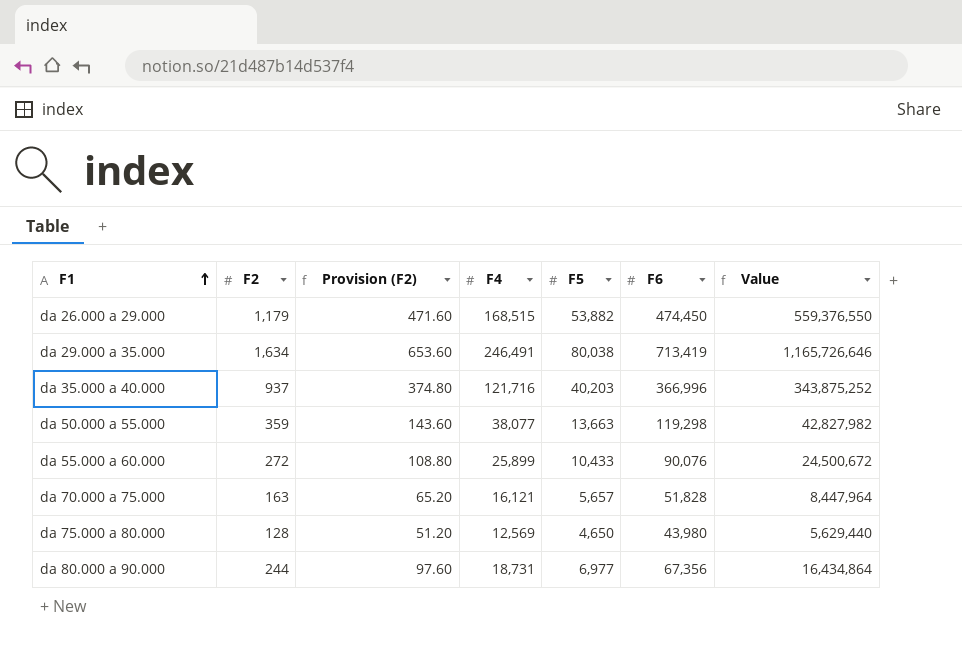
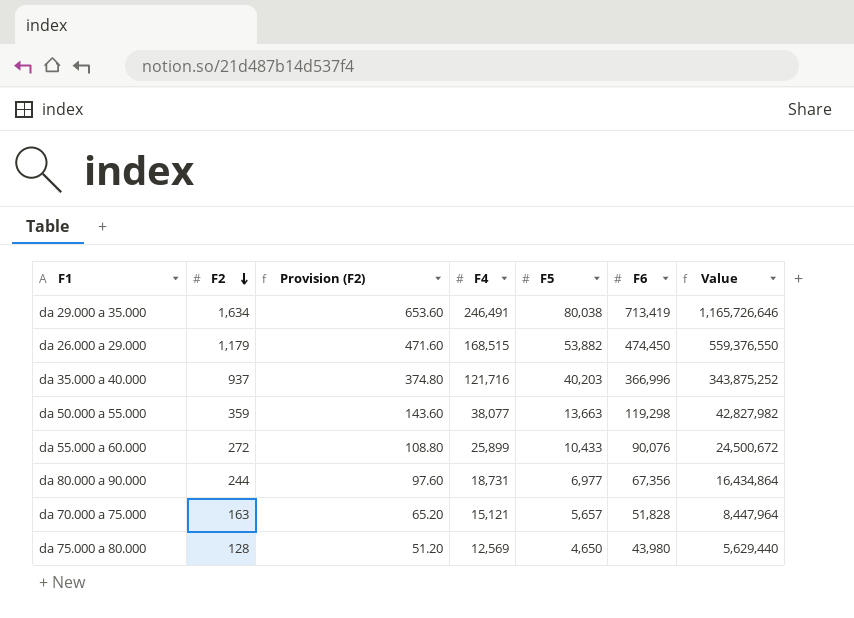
row order: F1 ascending -> F2 descending
da 70.000 a 75.000 | F4: 16,121 -> 15,121

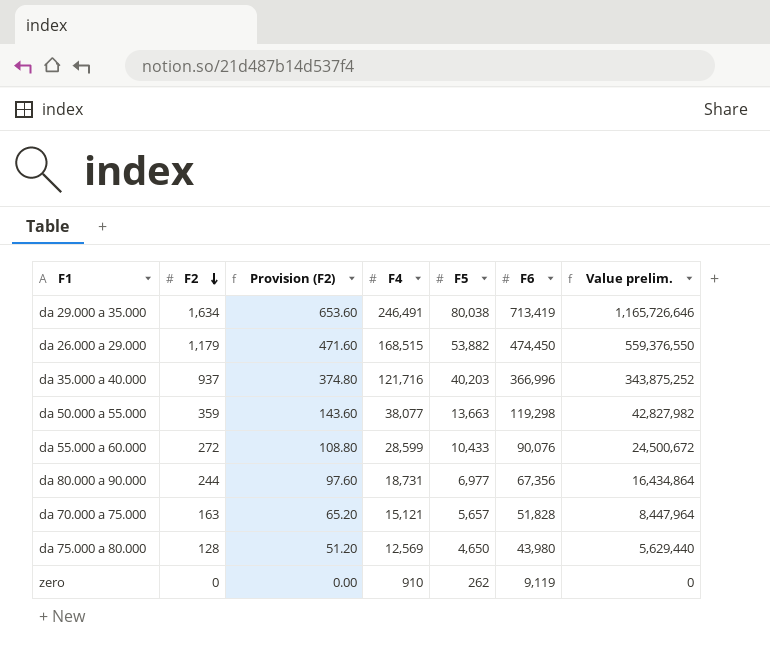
column name: Value -> Value prelim.
da 55.000 a 60.000 | F4: 25,899 -> 28,599
row zero: none -> 0 | 0.00 | 910 | 262 | 9,119 | 0

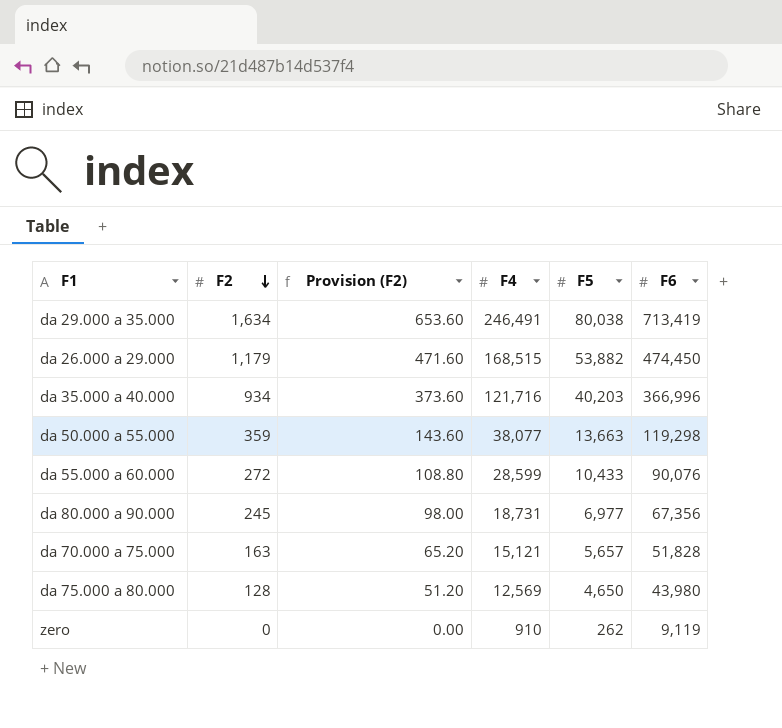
column Value prelim. | formula: [F2] * [F6] -> none
da 35.000 a 40.000 | F2: 937 -> 934
da 35.000 a 40.000 | Provision (F2): 374.80 -> 373.60
da 80.000 a 90.000 | F2: 244 -> 245
da 80.000 a 90.000 | Provision (F2): 97.60 -> 98.00

